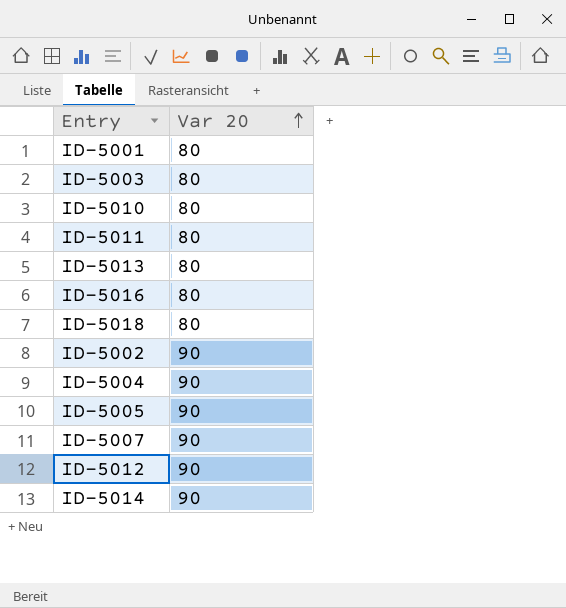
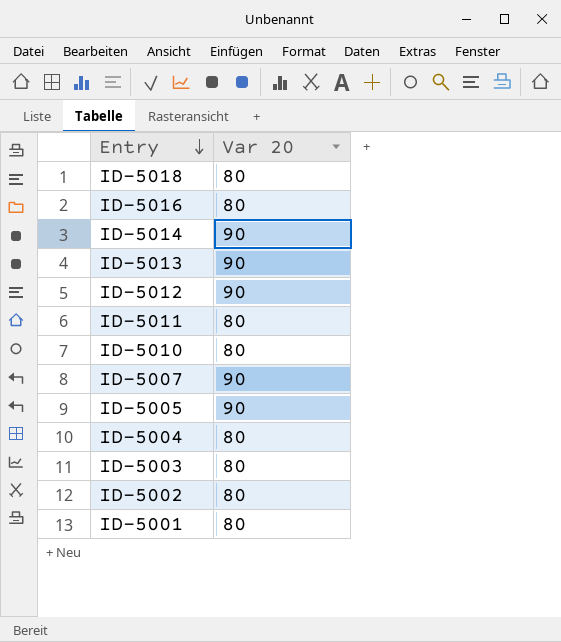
row order: Var 20 ascending -> Entry descending
ID-5013 | Var 20: 80 -> 90
ID-5004 | Var 20: 90 -> 80
ID-5002 | Var 20: 90 -> 80

